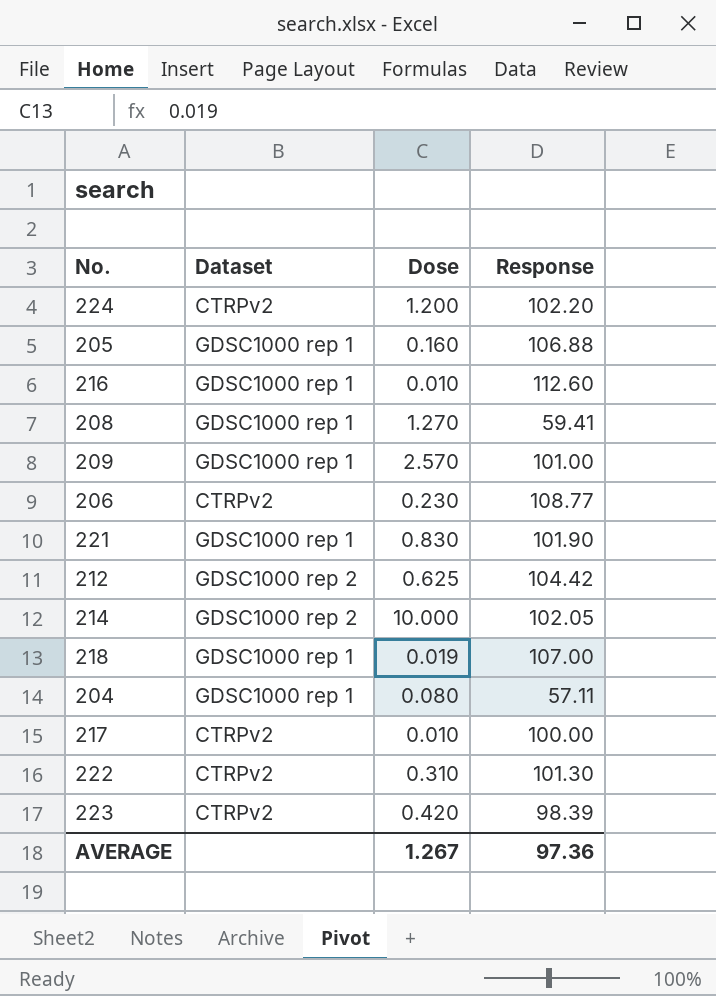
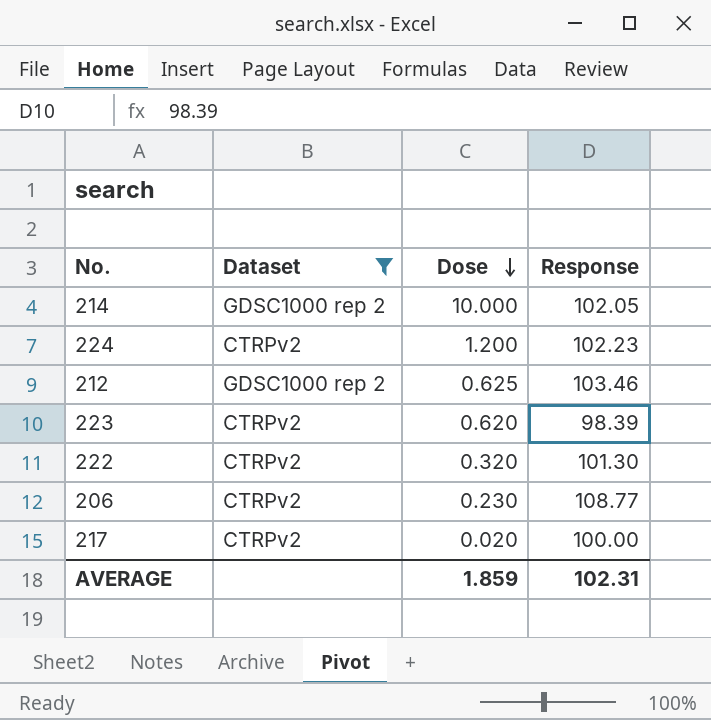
filter: none -> Dataset != GDSC1000 rep 1
row order: none -> Dose descending
224 | Response: 102.20 -> 102.23
212 | Response: 104.42 -> 103.46
223 | Dose: 0.420 -> 0.620
222 | Dose: 0.310 -> 0.320
217 | Dose: 0.010 -> 0.020
AVERAGE | Dose: 1.267 -> 1.859
AVERAGE | Response: 97.36 -> 102.31

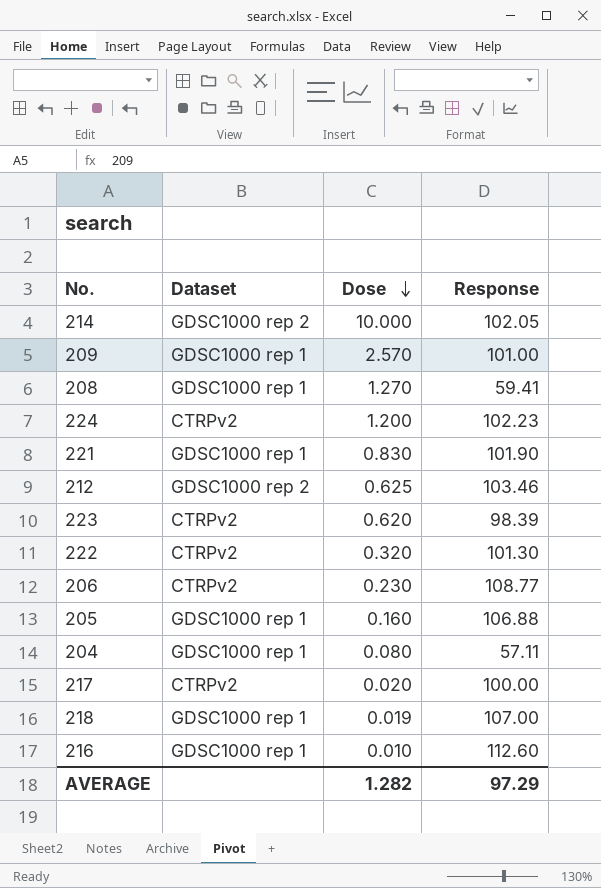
filter: Dataset != GDSC1000 rep 1 -> none
AVERAGE | Dose: 1.859 -> 1.282
AVERAGE | Response: 102.31 -> 97.29

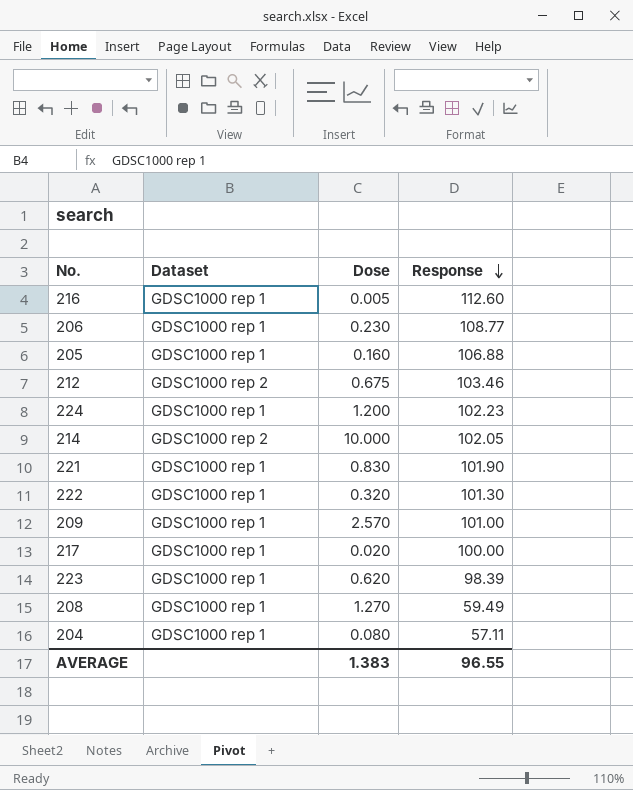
row order: Dose descending -> Response descending
row 218: GDSC1000 rep 1 | 0.019 | 107.00 -> none
216 | Dose: 0.010 -> 0.005
206 | Dataset: CTRPv2 -> GDSC1000 rep 1
212 | Dose: 0.625 -> 0.675
224 | Dataset: CTRPv2 -> GDSC1000 rep 1
222 | Dataset: CTRPv2 -> GDSC1000 rep 1
217 | Dataset: CTRPv2 -> GDSC1000 rep 1
223 | Dataset: CTRPv2 -> GDSC1000 rep 1
208 | Response: 59.41 -> 59.49
AVERAGE | Dose: 1.282 -> 1.383
AVERAGE | Response: 97.29 -> 96.55

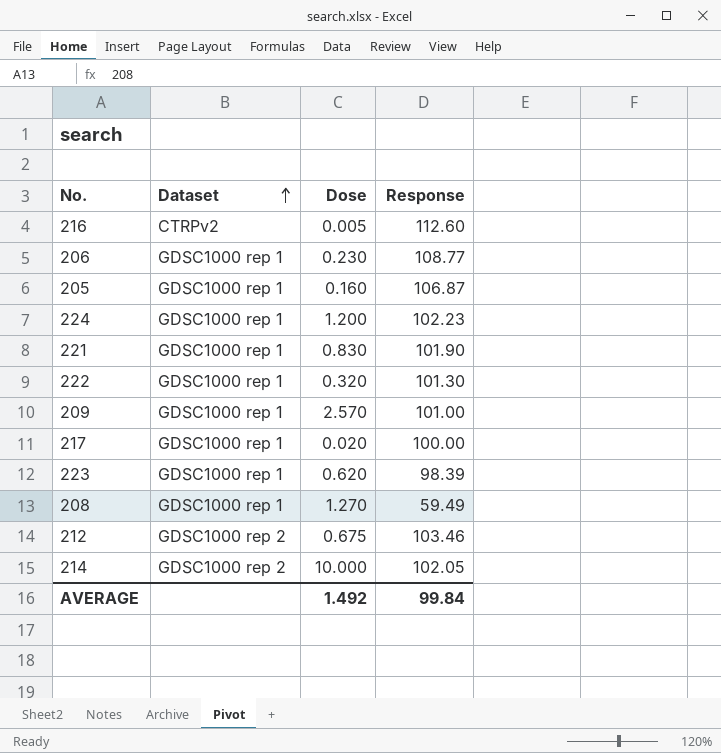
row order: Response descending -> Dataset ascending
row 204: GDSC1000 rep 1 | 0.080 | 57.11 -> none
216 | Dataset: GDSC1000 rep 1 -> CTRPv2
205 | Response: 106.88 -> 106.87
AVERAGE | Dose: 1.383 -> 1.492
AVERAGE | Response: 96.55 -> 99.84

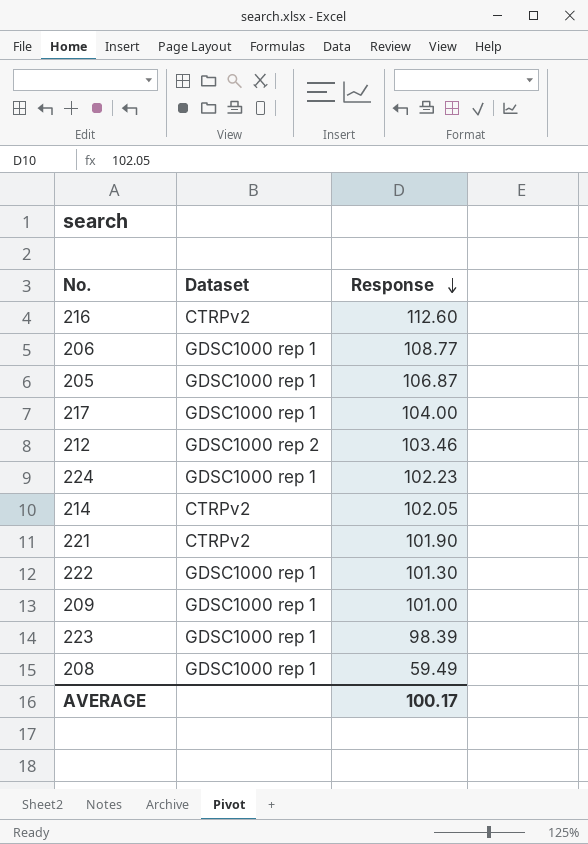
row order: Dataset ascending -> Response descending
column Dose | position: 3 -> none
217 | Response: 100.00 -> 104.00
214 | Dataset: GDSC1000 rep 2 -> CTRPv2
221 | Dataset: GDSC1000 rep 1 -> CTRPv2
AVERAGE | Response: 99.84 -> 100.17

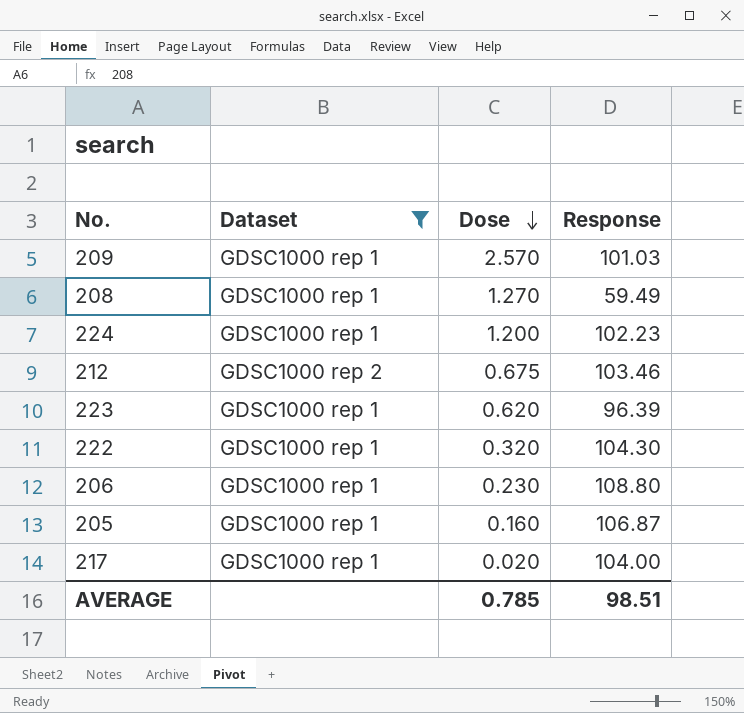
filter: none -> Dataset != CTRPv2
row order: Response descending -> Dose descending
column Dose | position: none -> 3
209 | Response: 101.00 -> 101.03
223 | Response: 98.39 -> 96.39
222 | Response: 101.30 -> 104.30
206 | Response: 108.77 -> 108.80
AVERAGE | Response: 100.17 -> 98.51

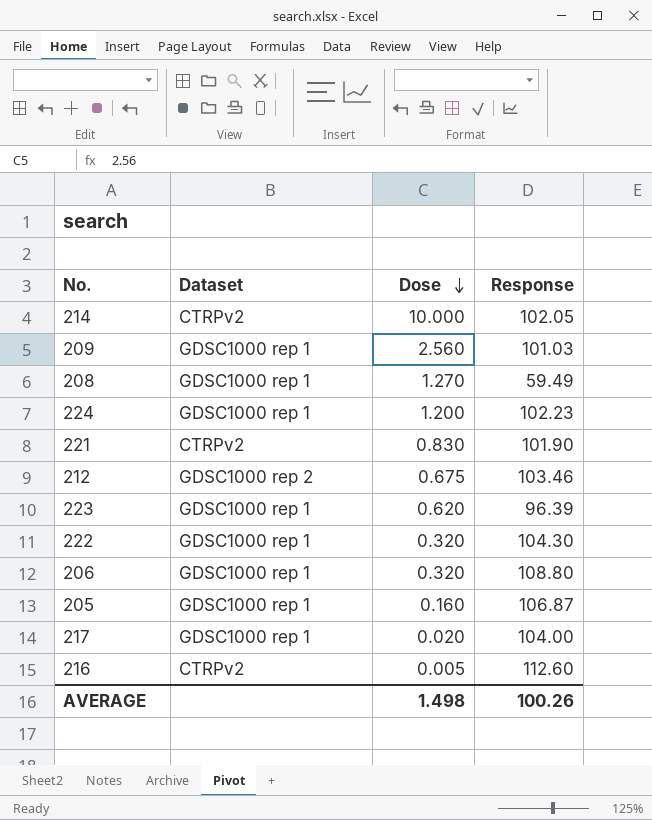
filter: Dataset != CTRPv2 -> none
209 | Dose: 2.570 -> 2.560
206 | Dose: 0.230 -> 0.320
AVERAGE | Dose: 0.785 -> 1.498
AVERAGE | Response: 98.51 -> 100.26

